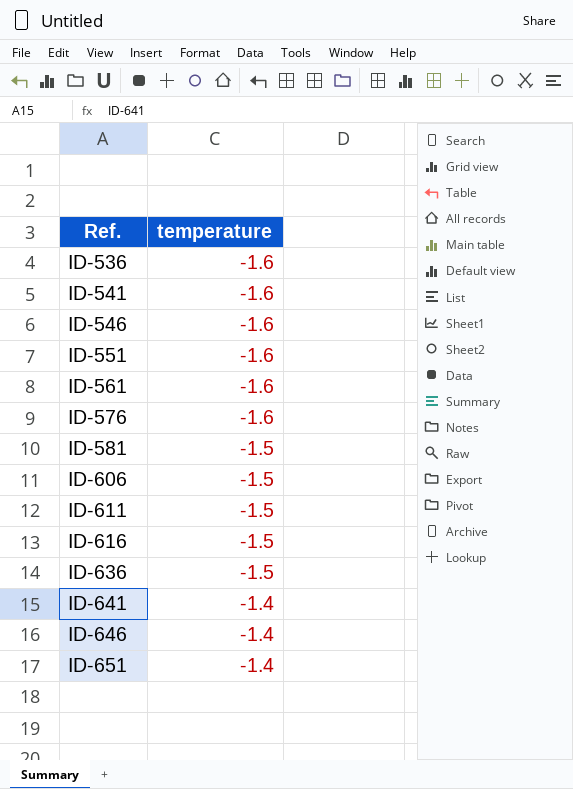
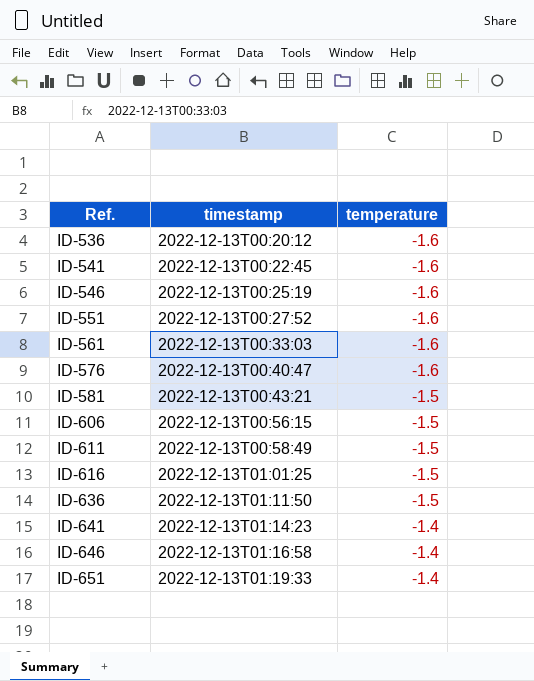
column timestamp | position: none -> 2

